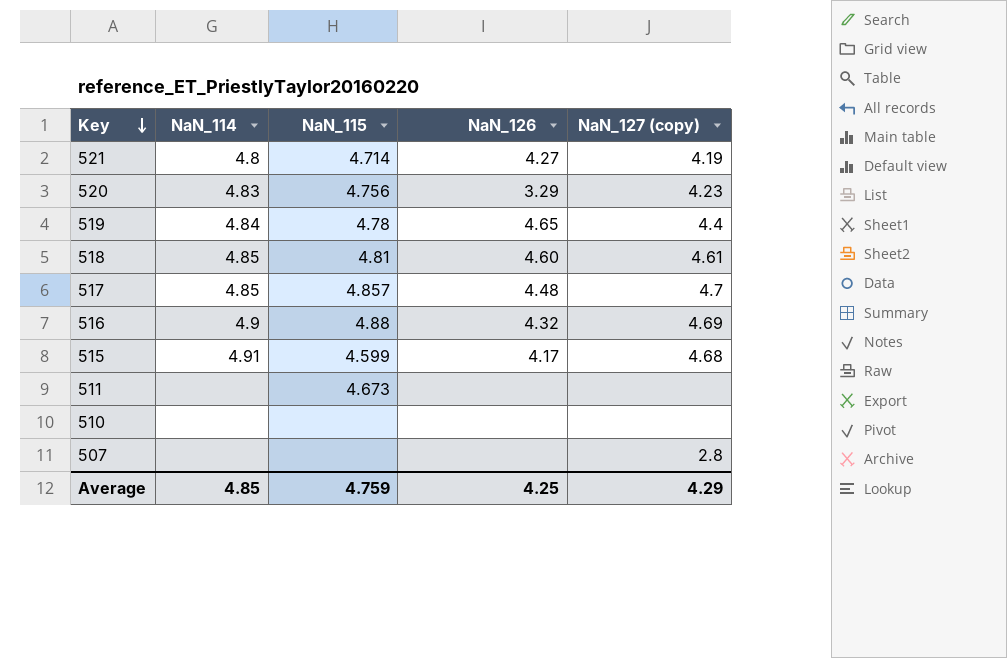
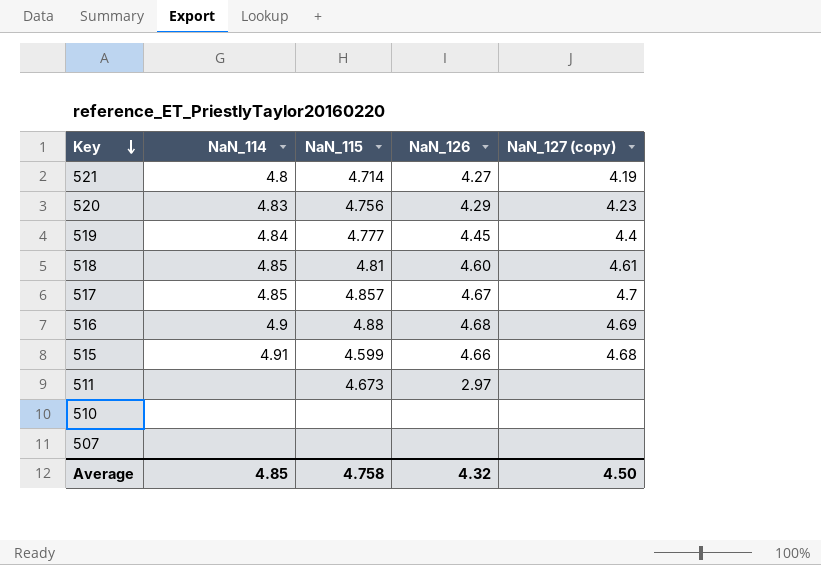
520 | NaN_126: 3.29 -> 4.29
519 | NaN_115: 4.78 -> 4.777
519 | NaN_126: 4.65 -> 4.45
517 | NaN_126: 4.48 -> 4.67
516 | NaN_126: 4.32 -> 4.68
515 | NaN_126: 4.17 -> 4.66
511 | NaN_126: none -> 2.97
507 | NaN_127 (copy): 2.8 -> none
Average | NaN_115: 4.759 -> 4.758
Average | NaN_126: 4.25 -> 4.32
Average | NaN_127 (copy): 4.29 -> 4.50

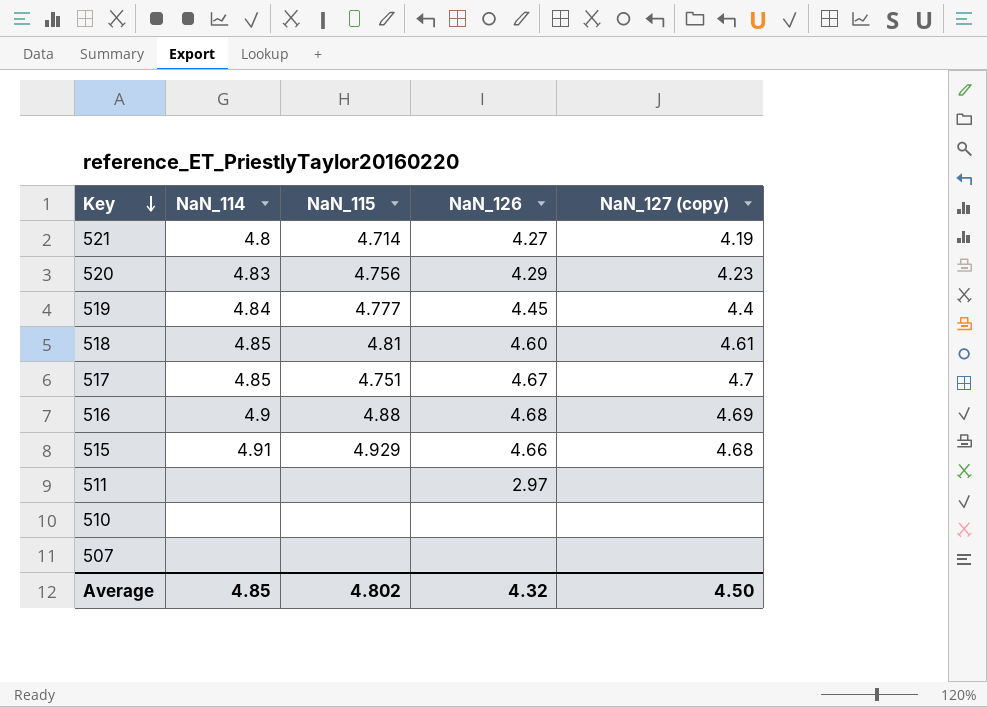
517 | NaN_115: 4.857 -> 4.751
515 | NaN_115: 4.599 -> 4.929
511 | NaN_115: 4.673 -> none
Average | NaN_115: 4.758 -> 4.802

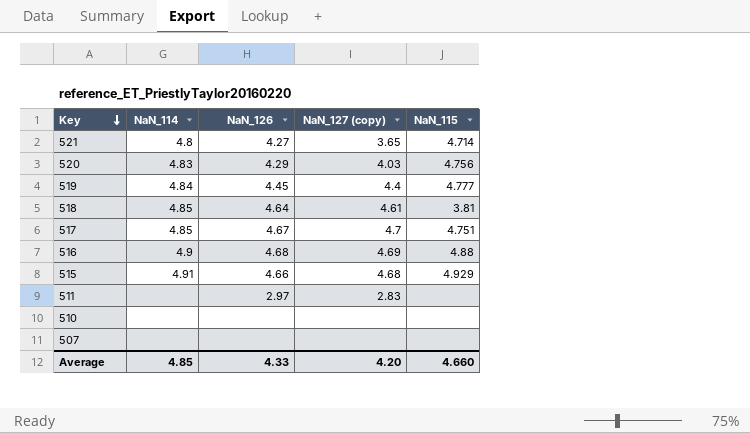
column NaN_115 | position: 3 -> 5
521 | NaN_127 (copy): 4.19 -> 3.65
520 | NaN_127 (copy): 4.23 -> 4.03
518 | NaN_126: 4.60 -> 4.64
518 | NaN_115: 4.81 -> 3.81
511 | NaN_127 (copy): none -> 2.83
Average | NaN_126: 4.32 -> 4.33
Average | NaN_127 (copy): 4.50 -> 4.20
Average | NaN_115: 4.802 -> 4.660

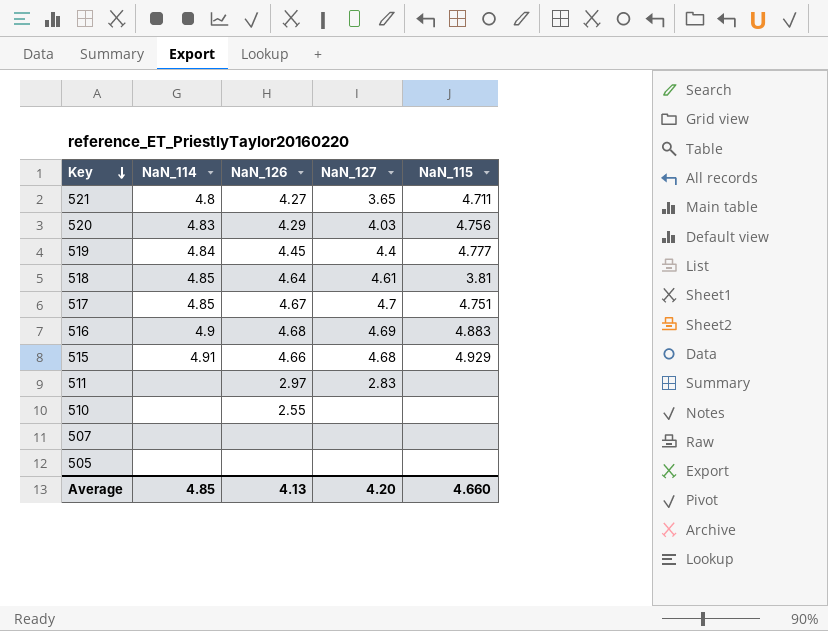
column name: NaN_127 (copy) -> NaN_127
521 | NaN_115: 4.714 -> 4.711
516 | NaN_115: 4.88 -> 4.883
510 | NaN_126: none -> 2.55
row 505: none -> none | none | none | none
Average | NaN_126: 4.33 -> 4.13

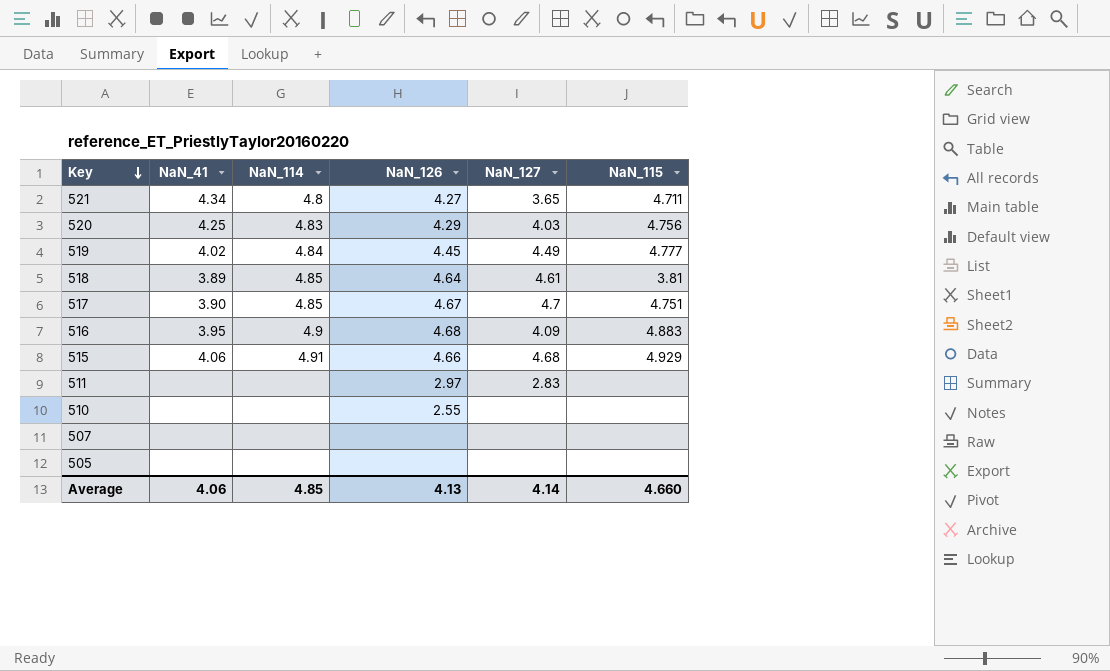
column NaN_41 | position: none -> 2
519 | NaN_127: 4.4 -> 4.49
516 | NaN_127: 4.69 -> 4.09
Average | NaN_127: 4.20 -> 4.14

